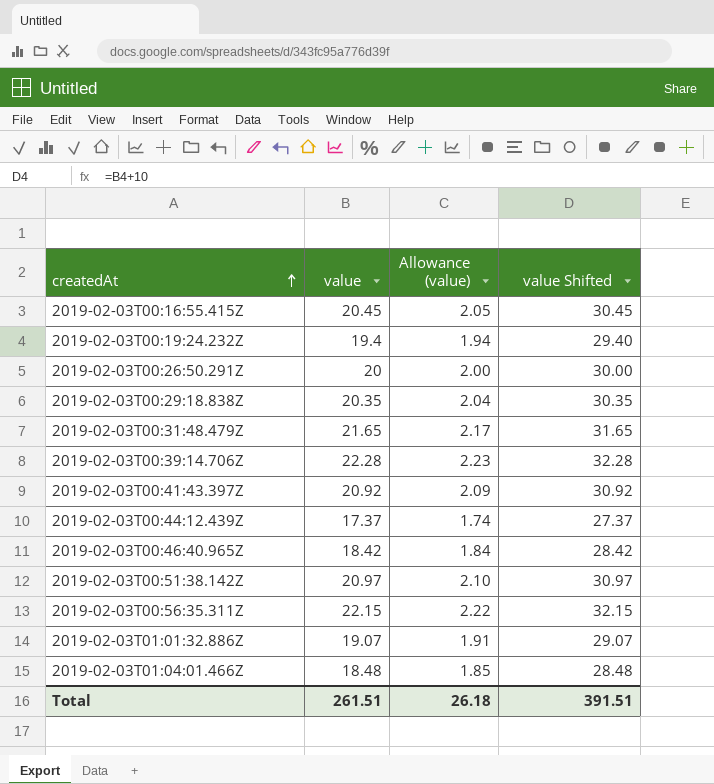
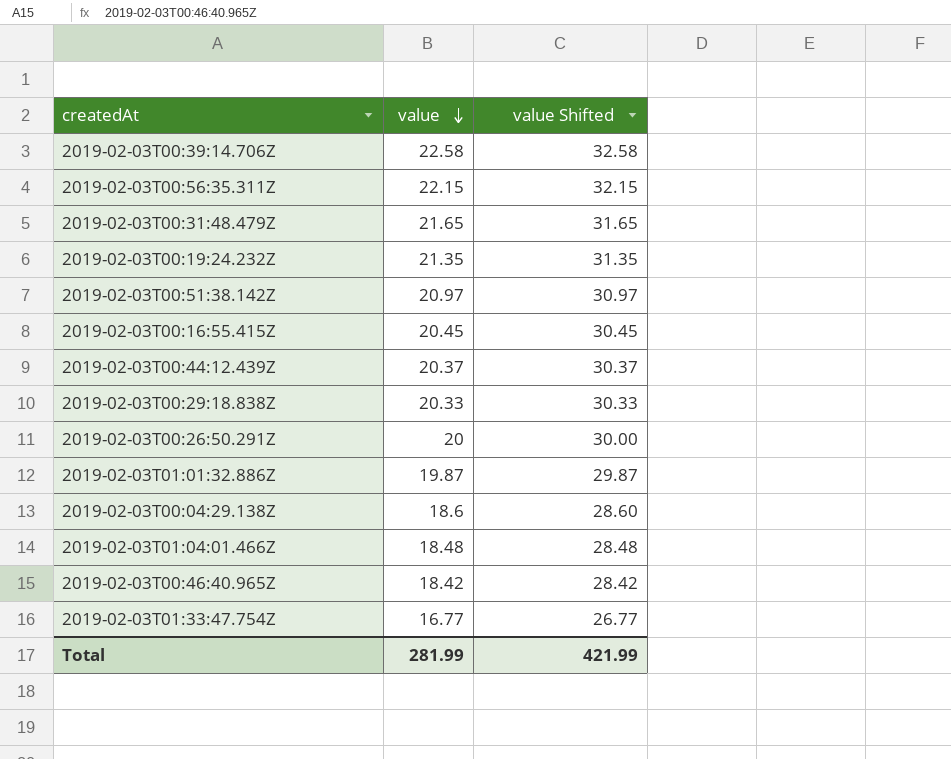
row order: createdAt ascending -> value descending
column Allowance (value) | formula: [value] * 0.1 -> none
row 2019-02-03T00:41:43.397Z: 20.92 | 2.09 | 30.92 -> none
2019-02-03T00:39:14.706Z | value: 22.28 -> 22.58
2019-02-03T00:39:14.706Z | value Shifted: 32.28 -> 32.58
2019-02-03T00:19:24.232Z | value: 19.4 -> 21.35
2019-02-03T00:19:24.232Z | value Shifted: 29.40 -> 31.35
2019-02-03T00:44:12.439Z | value: 17.37 -> 20.37
2019-02-03T00:44:12.439Z | value Shifted: 27.37 -> 30.37
2019-02-03T00:29:18.838Z | value: 20.35 -> 20.33
2019-02-03T00:29:18.838Z | value Shifted: 30.35 -> 30.33
2019-02-03T01:01:32.886Z | value: 19.07 -> 19.87
2019-02-03T01:01:32.886Z | value Shifted: 29.07 -> 29.87
row 2019-02-03T00:04:29.138Z: none -> 18.6 | 28.60
row 2019-02-03T01:33:47.754Z: none -> 16.77 | 26.77
Total | value: 261.51 -> 281.99
Total | value Shifted: 391.51 -> 421.99

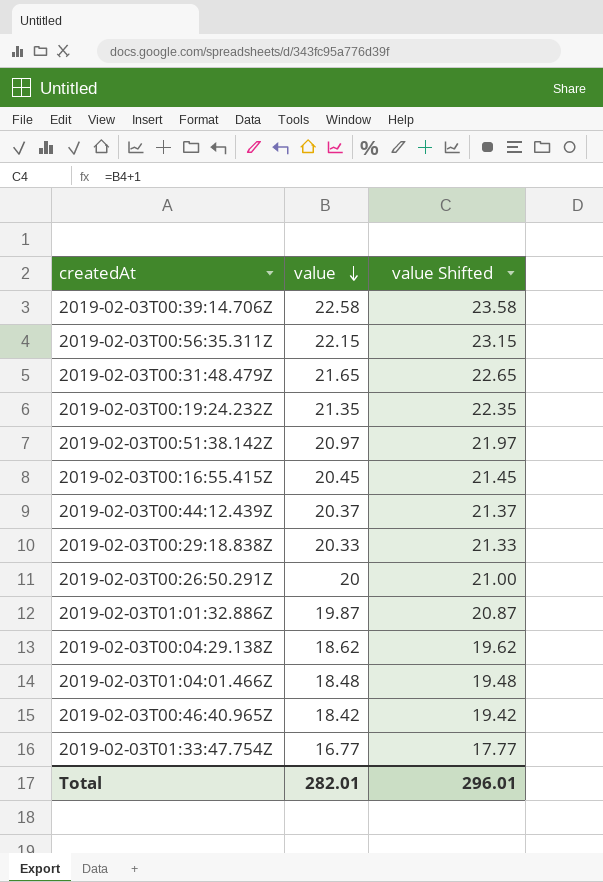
column value Shifted | formula: [value] + 10 -> [value] + 1
2019-02-03T00:04:29.138Z | value: 18.6 -> 18.62
Total | value: 281.99 -> 282.01
Total | value Shifted: 421.99 -> 296.01

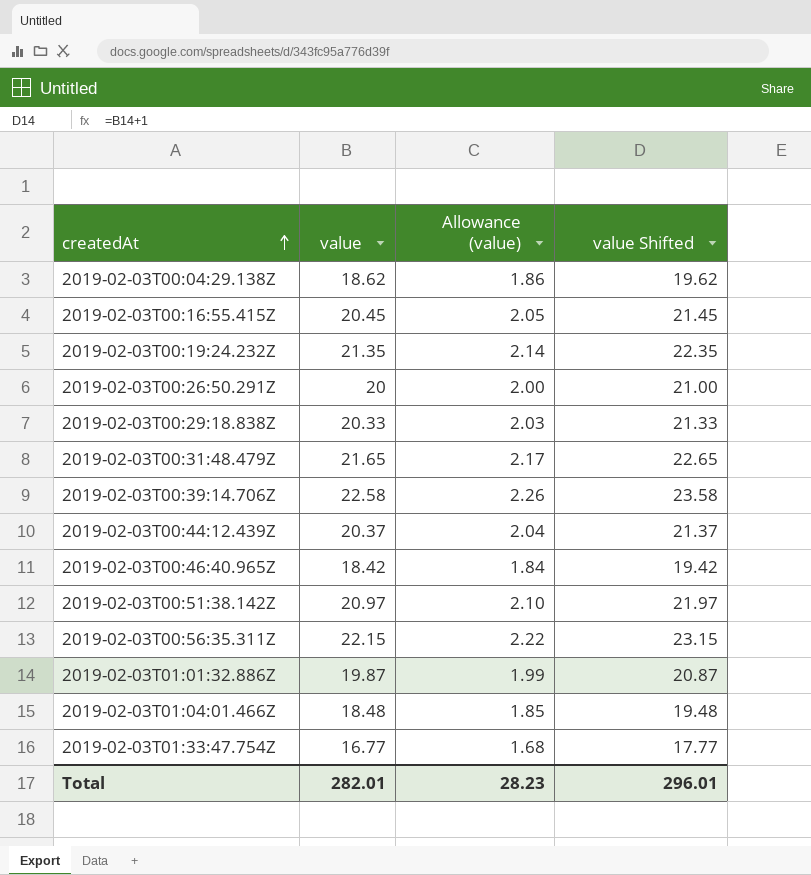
row order: value descending -> createdAt ascending
column Allowance (value) | formula: none -> [value] * 0.1

